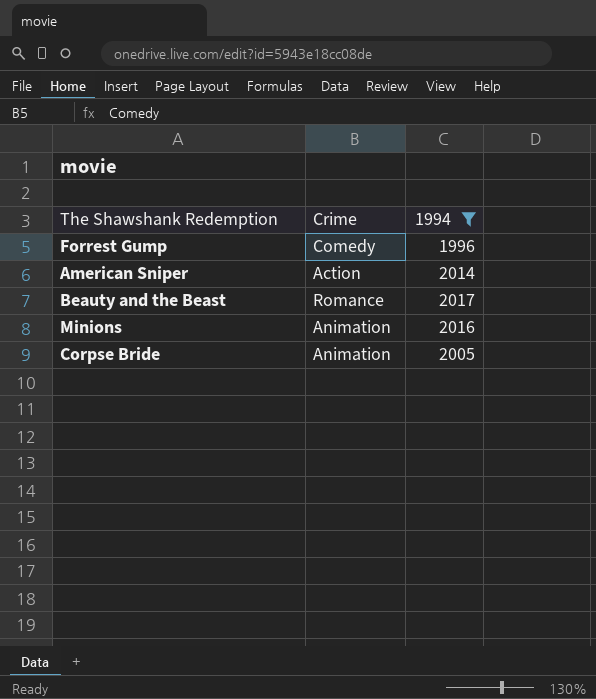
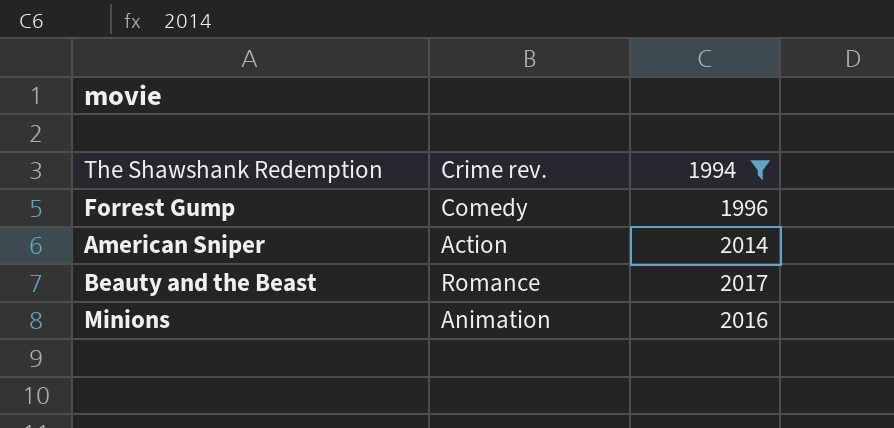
column name: Crime -> Crime rev.
row Corpse Bride: Animation | 2005 -> none

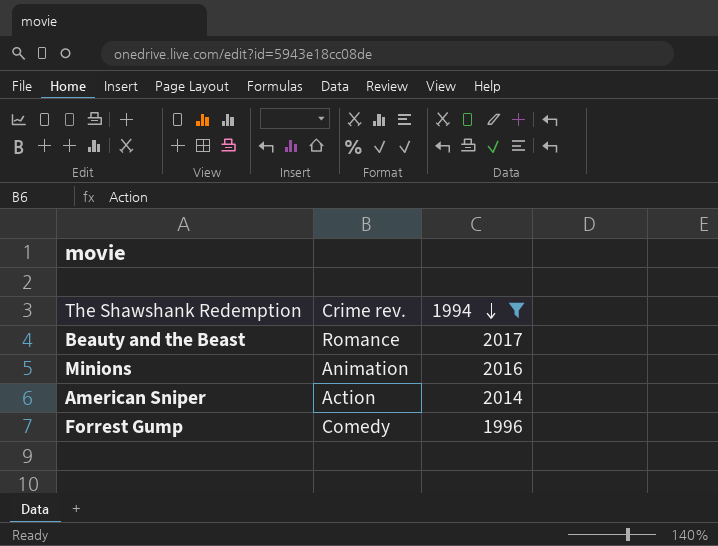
row order: none -> 1994 descending

